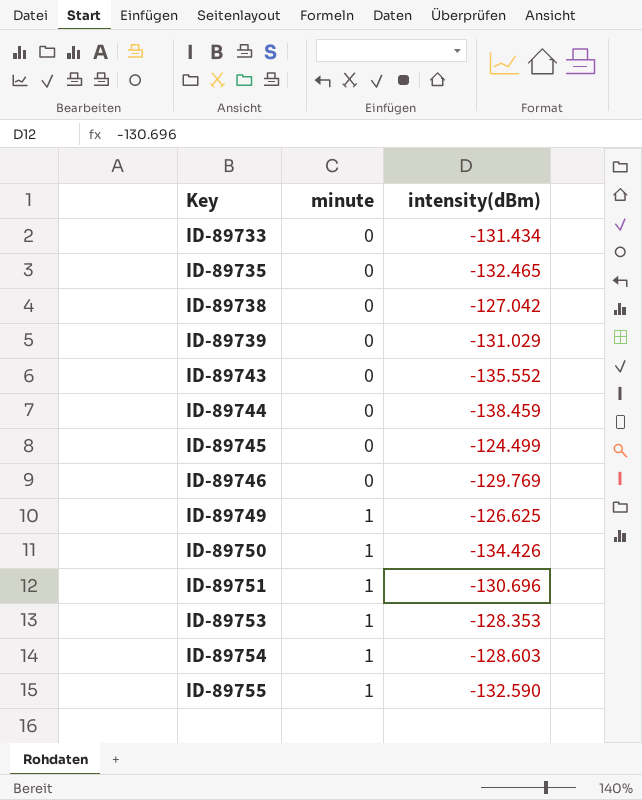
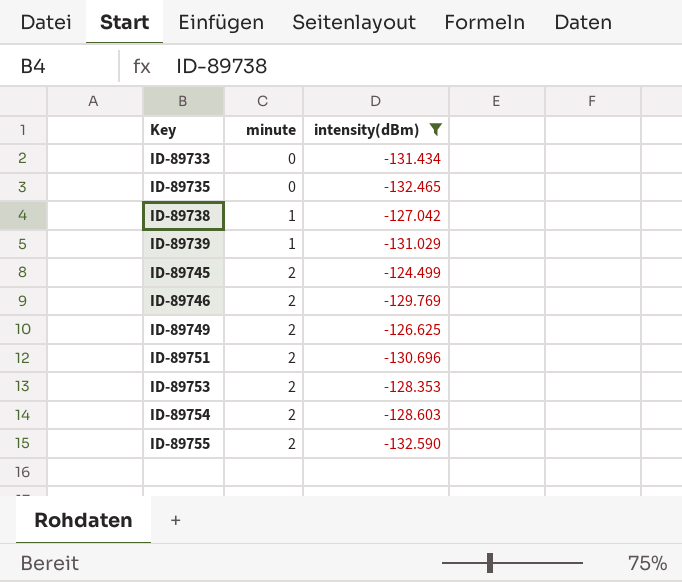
filter: none -> intensity(dBm) >= -132.590
ID-89738 | minute: 0 -> 1
ID-89739 | minute: 0 -> 1
ID-89745 | minute: 0 -> 2
ID-89746 | minute: 0 -> 2
ID-89749 | minute: 1 -> 2
ID-89751 | minute: 1 -> 2
ID-89753 | minute: 1 -> 2
ID-89754 | minute: 1 -> 2
ID-89755 | minute: 1 -> 2

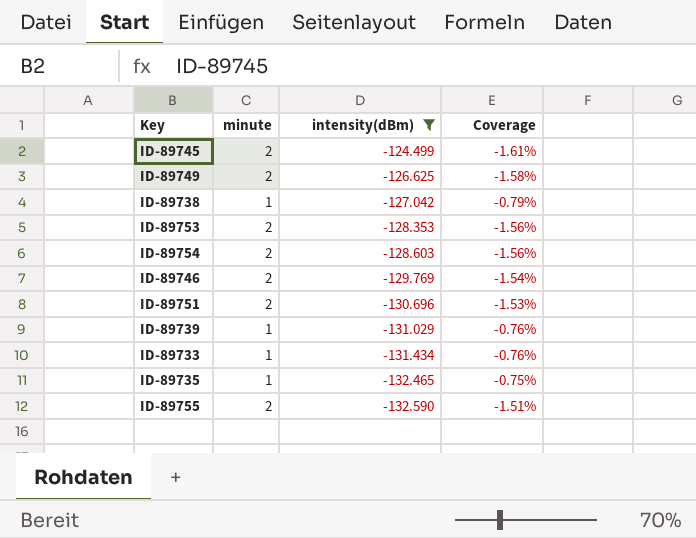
row order: Key ascending -> intensity(dBm) descending
column Coverage | formula: none -> [minute] / [intensity(dBm)]
ID-89733 | minute: 0 -> 1
ID-89735 | minute: 0 -> 1

